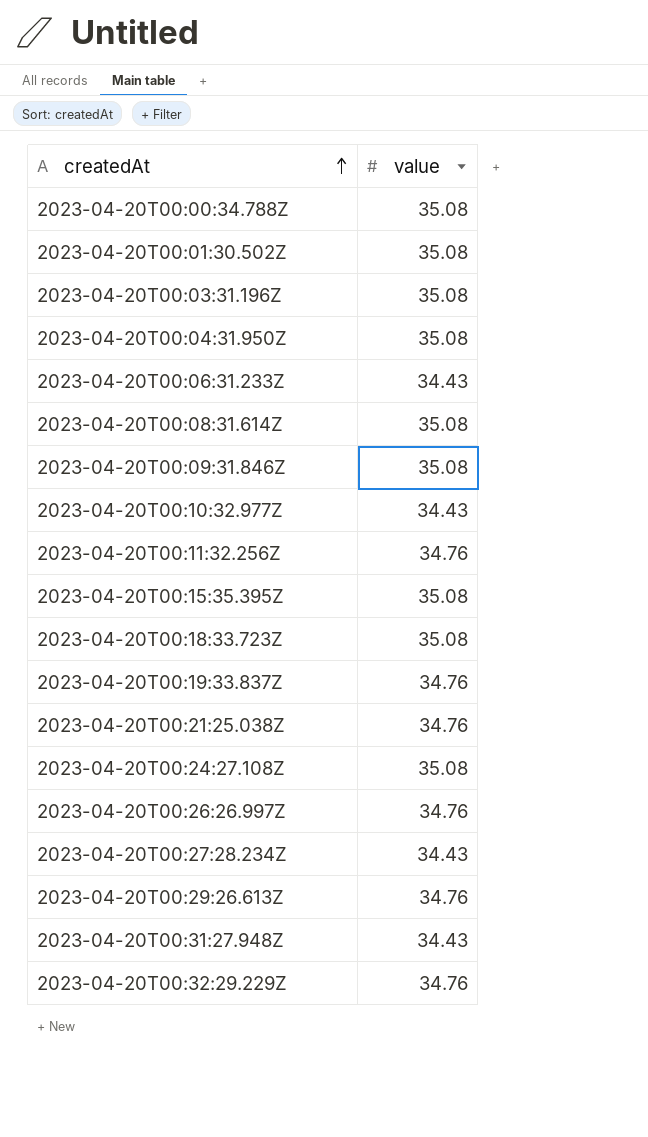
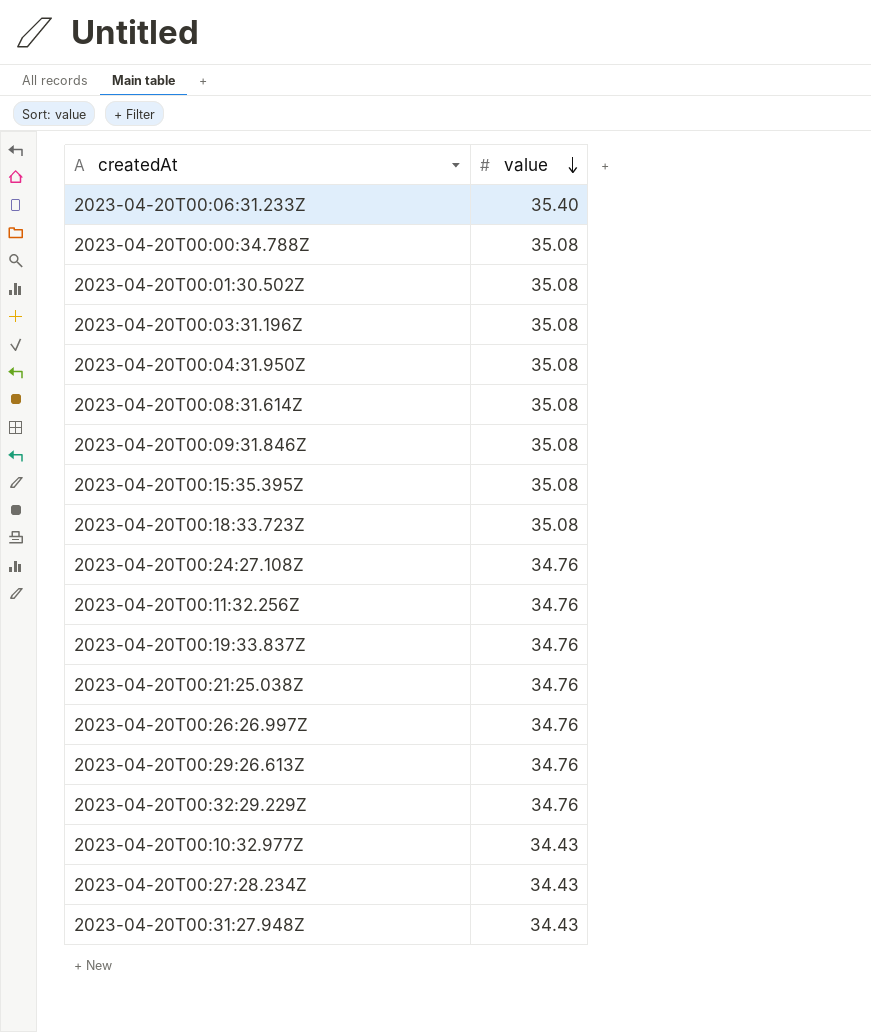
row order: createdAt ascending -> value descending
2023-04-20T00:06:31.233Z | value: 34.43 -> 35.40
2023-04-20T00:24:27.108Z | value: 35.08 -> 34.76

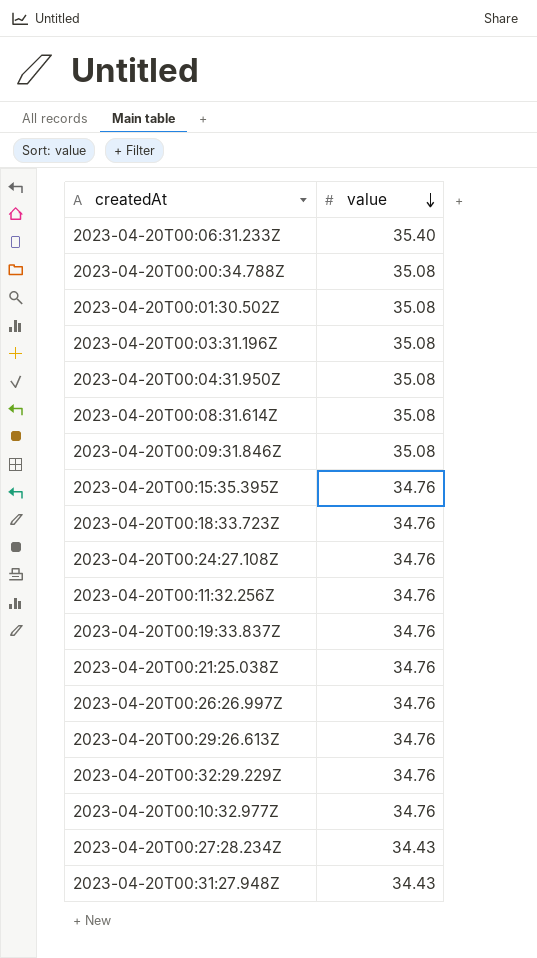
2023-04-20T00:15:35.395Z | value: 35.08 -> 34.76
2023-04-20T00:18:33.723Z | value: 35.08 -> 34.76
2023-04-20T00:10:32.977Z | value: 34.43 -> 34.76

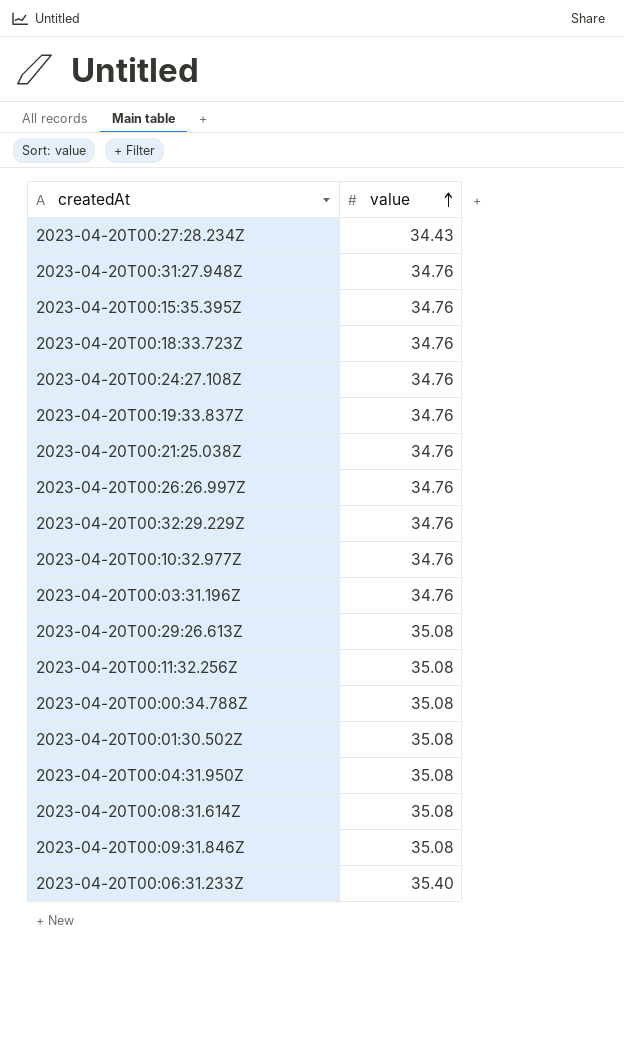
row order: value descending -> value ascending
2023-04-20T00:31:27.948Z | value: 34.43 -> 34.76
2023-04-20T00:03:31.196Z | value: 35.08 -> 34.76
2023-04-20T00:29:26.613Z | value: 34.76 -> 35.08
2023-04-20T00:11:32.256Z | value: 34.76 -> 35.08

